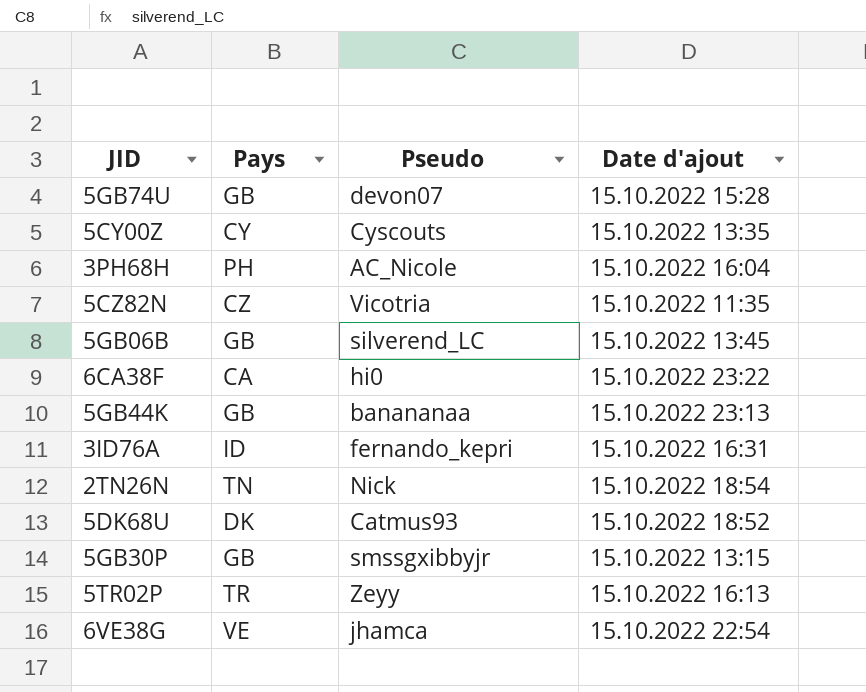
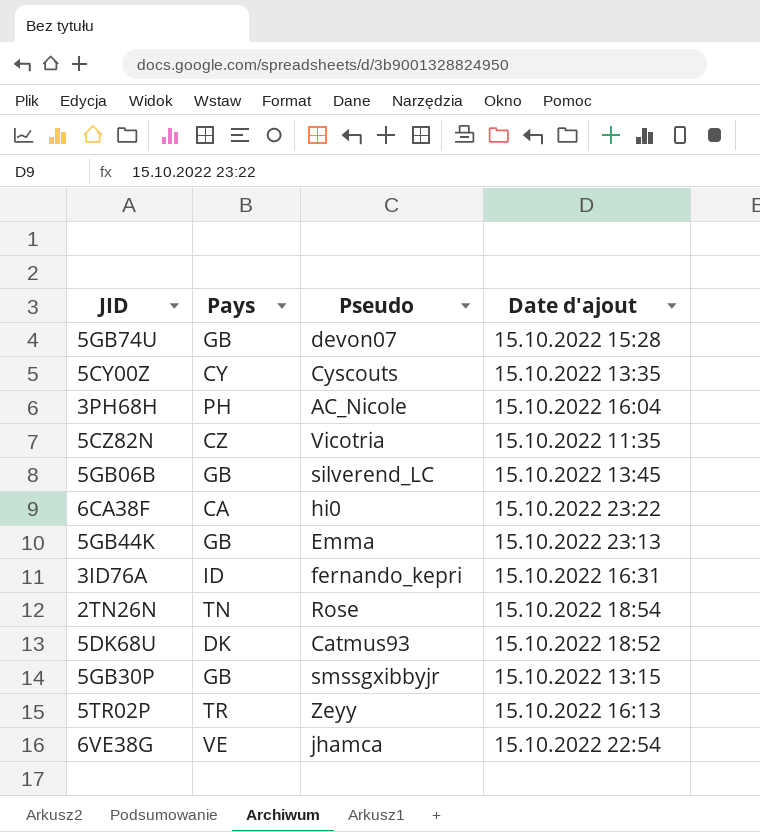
5GB44K | Pseudo: banananaa -> Emma
2TN26N | Pseudo: Nick -> Rose

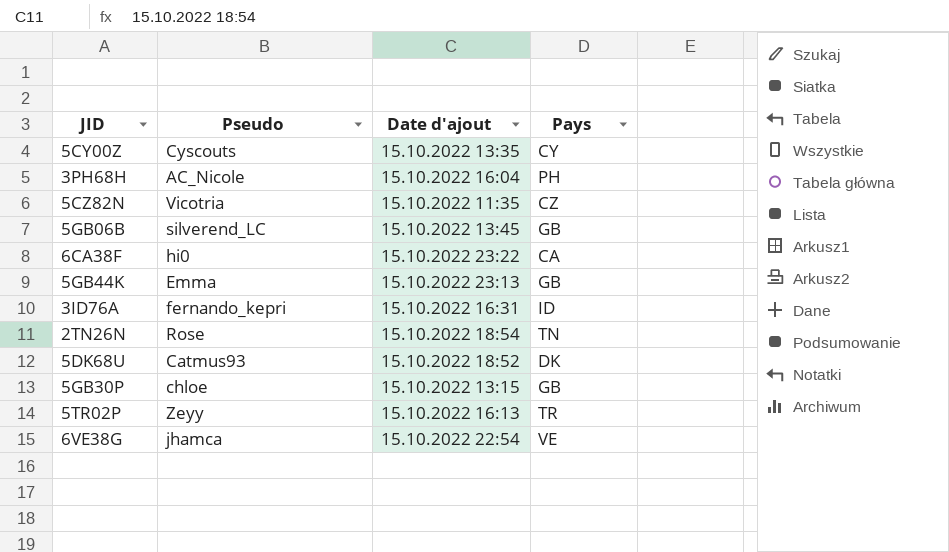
column Pays | position: 2 -> 4
row 5GB74U: GB | devon07 | 15.10.2022 15:28 -> none
5GB30P | Pseudo: smssgxibbyjr -> chloe

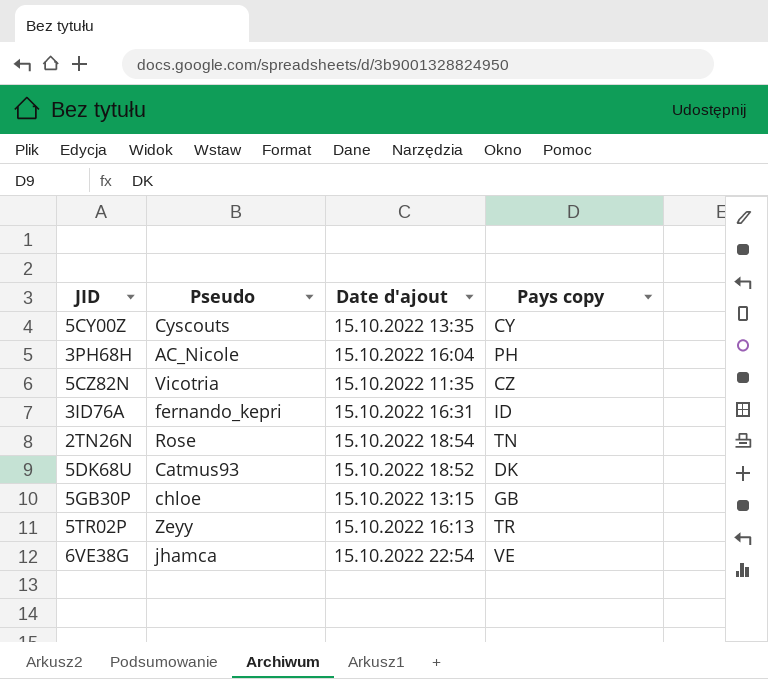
column name: Pays -> Pays copy
row 5GB06B: silverend_LC | 15.10.2022 13:45 | GB -> none
row 6CA38F: hi0 | 15.10.2022 23:22 | CA -> none
row 5GB44K: Emma | 15.10.2022 23:13 | GB -> none

